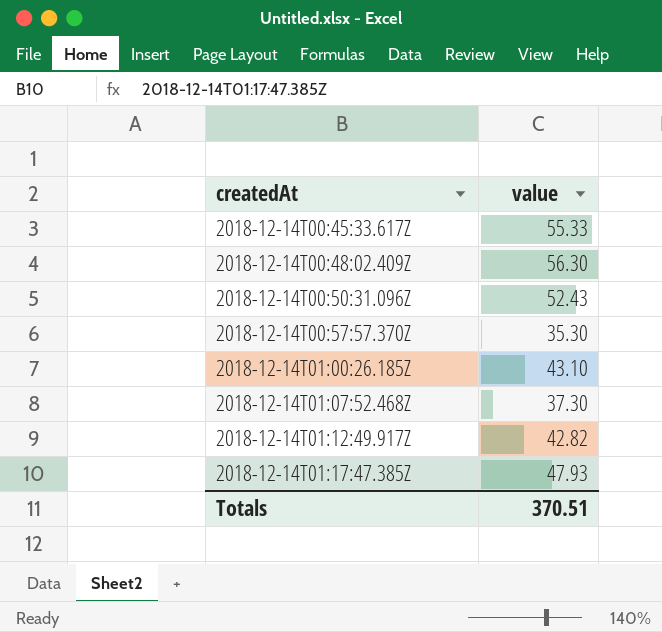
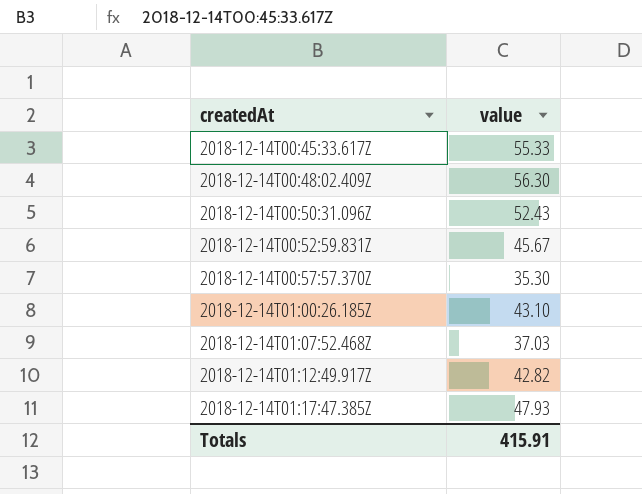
row 2018-12-14T00:52:59.831Z: none -> 45.67
2018-12-14T01:07:52.468Z | value: 37.30 -> 37.03
Totals | value: 370.51 -> 415.91

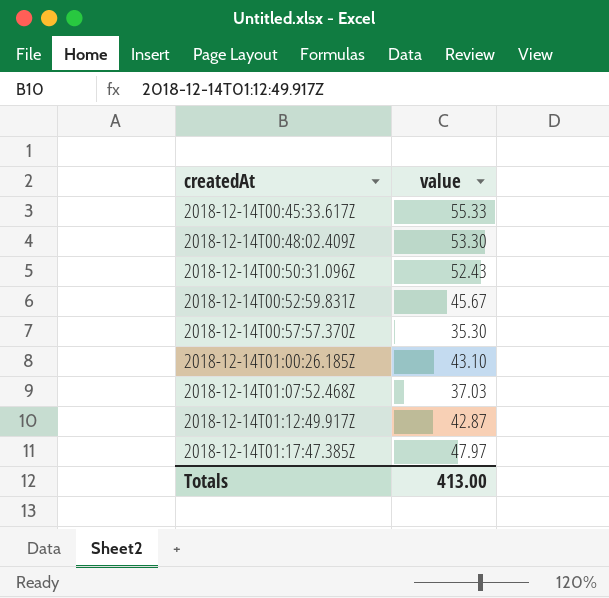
2018-12-14T00:48:02.409Z | value: 56.30 -> 53.30
2018-12-14T01:12:49.917Z | value: 42.82 -> 42.87
2018-12-14T01:17:47.385Z | value: 47.93 -> 47.97
Totals | value: 415.91 -> 413.00

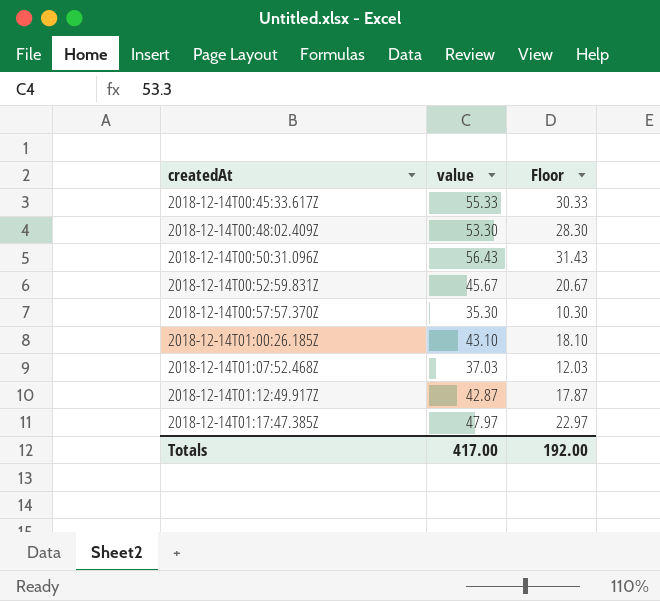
column Floor | formula: none -> [value] - 25
2018-12-14T00:50:31.096Z | value: 52.43 -> 56.43
Totals | value: 413.00 -> 417.00

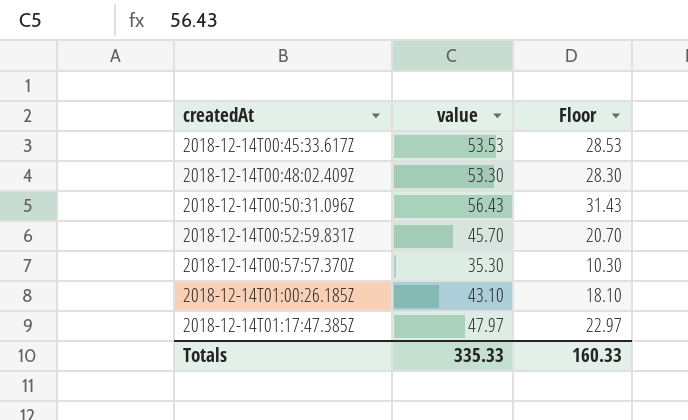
row 2018-12-14T01:07:52.468Z: 37.03 | 12.03 -> none
row 2018-12-14T01:12:49.917Z: 42.87 | 17.87 -> none
2018-12-14T00:45:33.617Z | value: 55.33 -> 53.53
2018-12-14T00:45:33.617Z | Floor: 30.33 -> 28.53
2018-12-14T00:52:59.831Z | value: 45.67 -> 45.70
2018-12-14T00:52:59.831Z | Floor: 20.67 -> 20.70
Totals | value: 417.00 -> 335.33
Totals | Floor: 192.00 -> 160.33

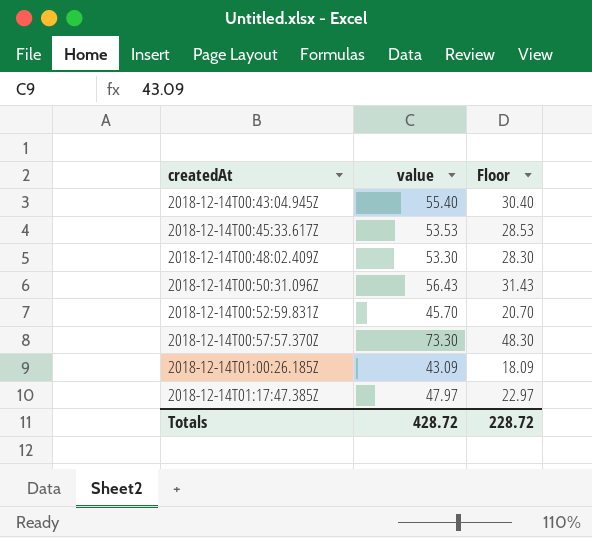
row 2018-12-14T00:43:04.945Z: none -> 55.40 | 30.40
2018-12-14T00:57:57.370Z | value: 35.30 -> 73.30
2018-12-14T00:57:57.370Z | Floor: 10.30 -> 48.30
2018-12-14T01:00:26.185Z | value: 43.10 -> 43.09
2018-12-14T01:00:26.185Z | Floor: 18.10 -> 18.09
Totals | value: 335.33 -> 428.72
Totals | Floor: 160.33 -> 228.72

